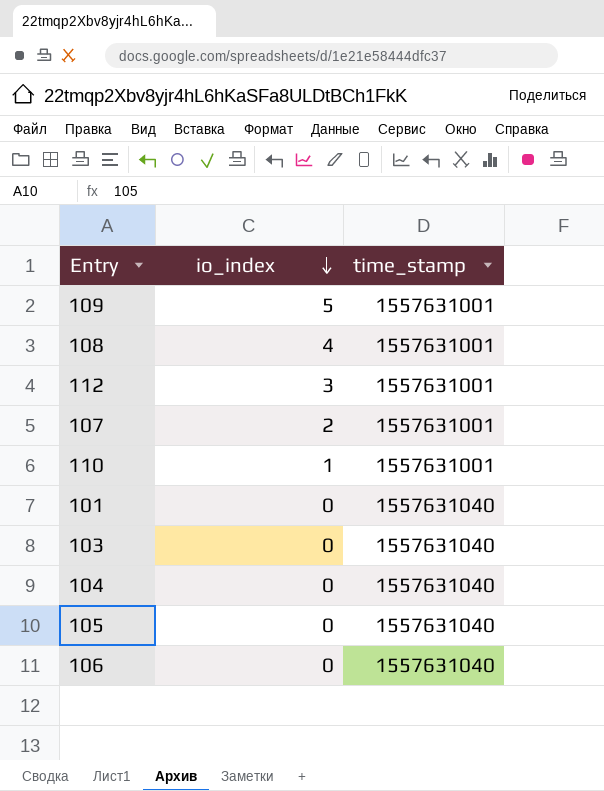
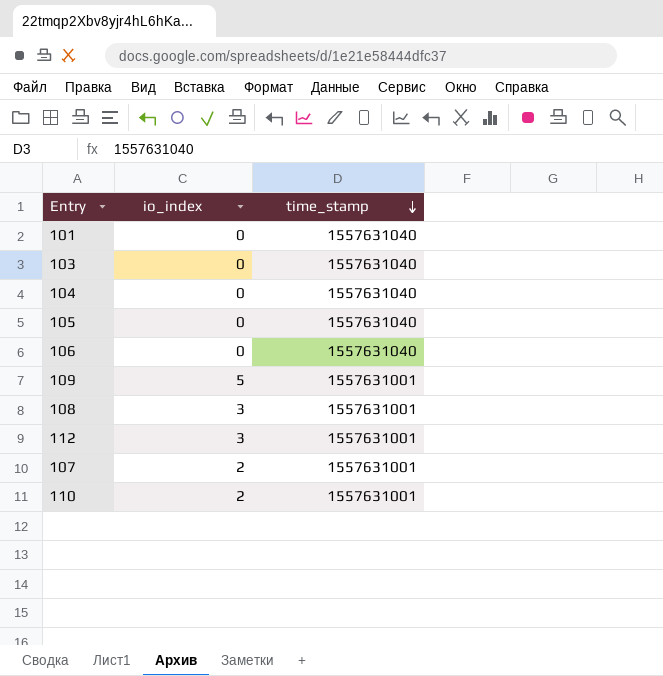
row order: io_index descending -> time_stamp descending
108 | io_index: 4 -> 3
110 | io_index: 1 -> 2

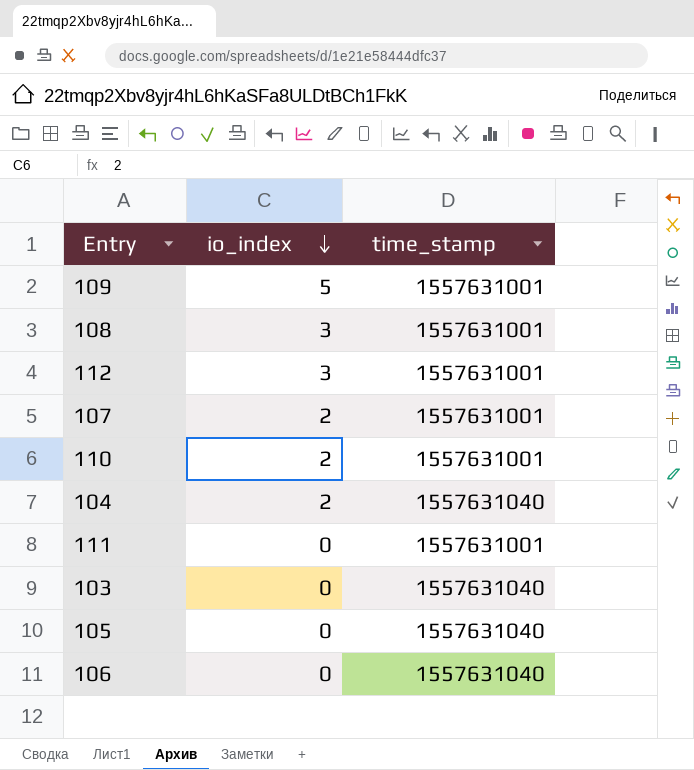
row order: time_stamp descending -> io_index descending
row 101: 0 | 1557631040 -> none
104 | io_index: 0 -> 2
row 111: none -> 0 | 1557631001

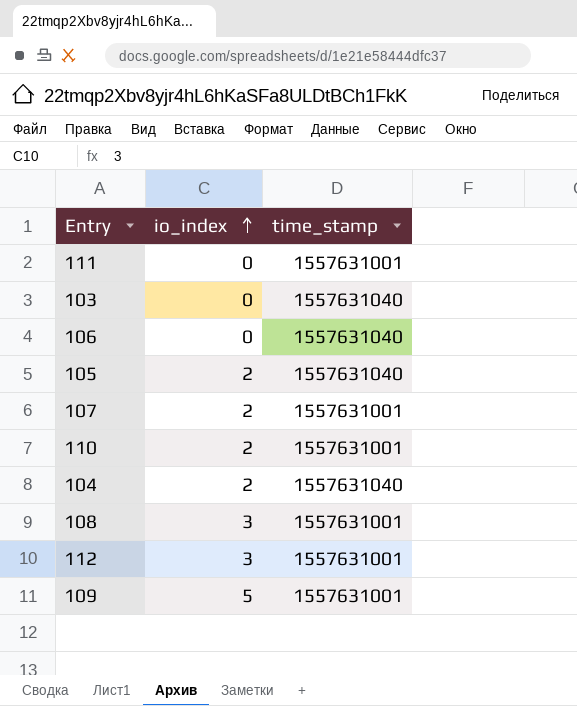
row order: io_index descending -> io_index ascending
105 | io_index: 0 -> 2

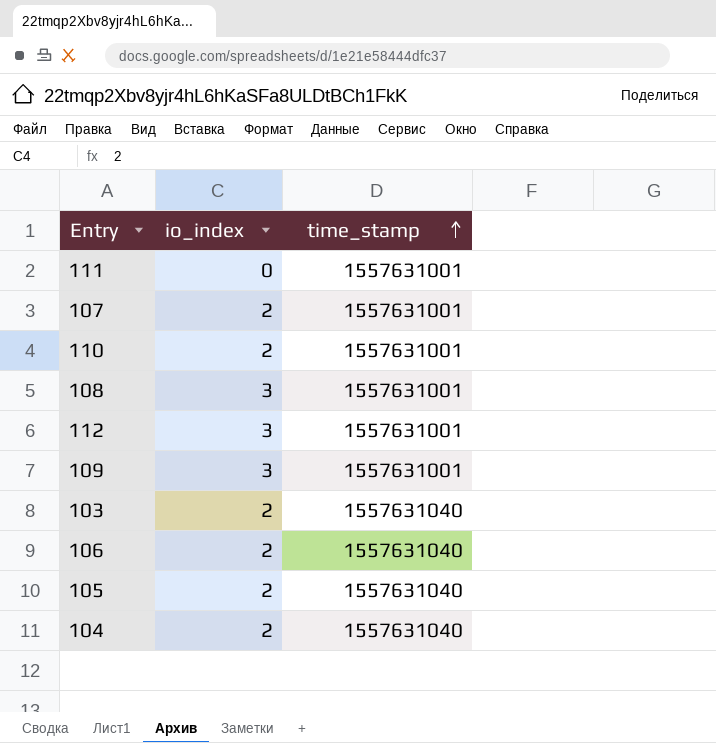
row order: io_index ascending -> time_stamp ascending
109 | io_index: 5 -> 3
103 | io_index: 0 -> 2
106 | io_index: 0 -> 2

